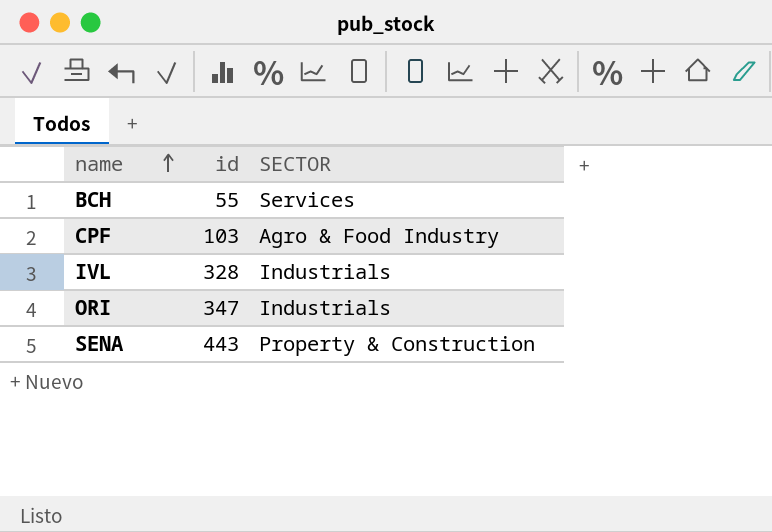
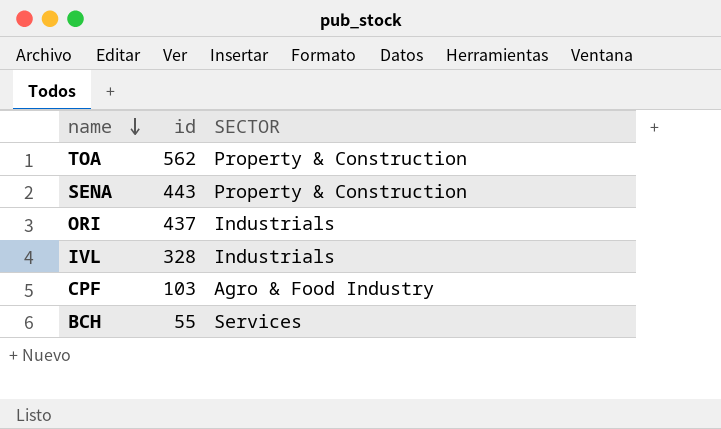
row order: name ascending -> name descending
row TOA: none -> 562 | Property & Construction
ORI | id: 347 -> 437

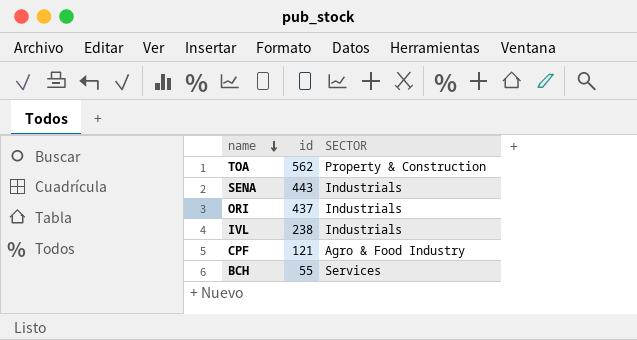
SENA | SECTOR: Property & Construction -> Industrials
IVL | id: 328 -> 238
CPF | id: 103 -> 121

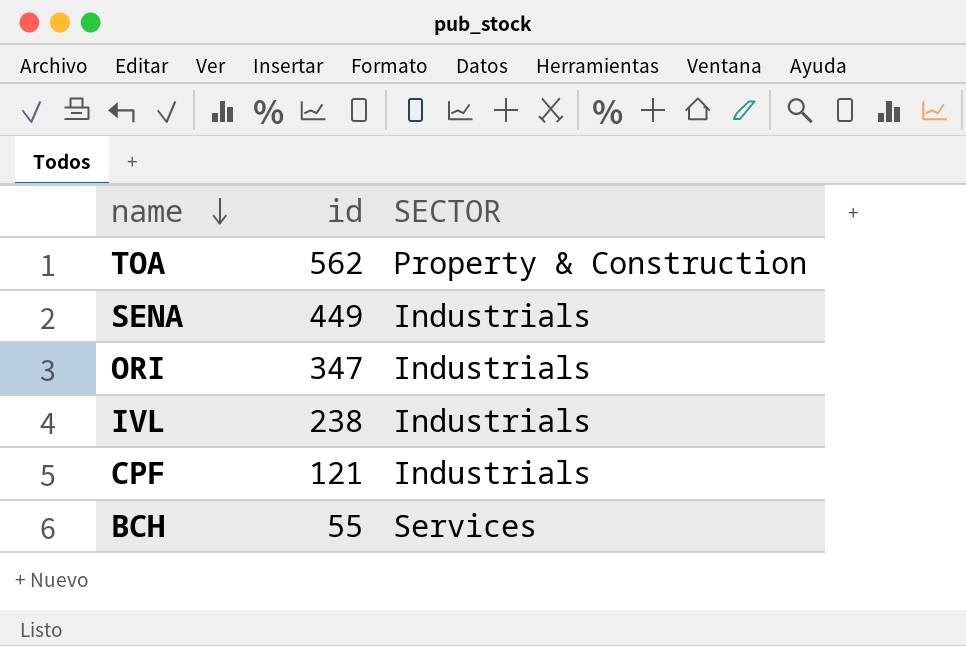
SENA | id: 443 -> 449
ORI | id: 437 -> 347
CPF | SECTOR: Agro & Food Industry -> Industrials

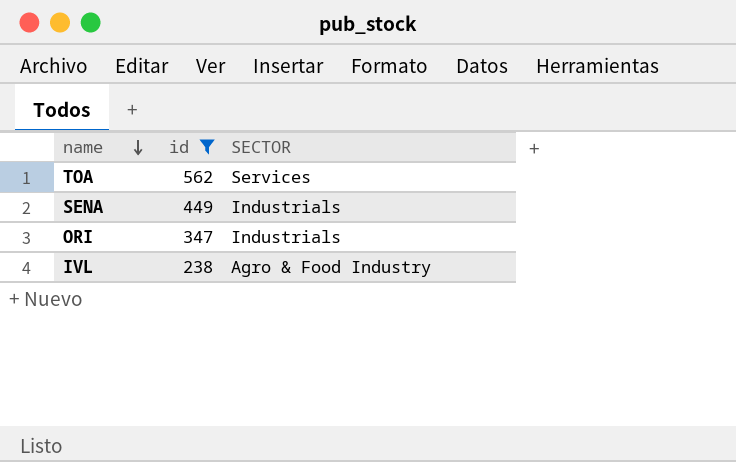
filter: none -> id >= 238
TOA | SECTOR: Property & Construction -> Services
IVL | SECTOR: Industrials -> Agro & Food Industry

